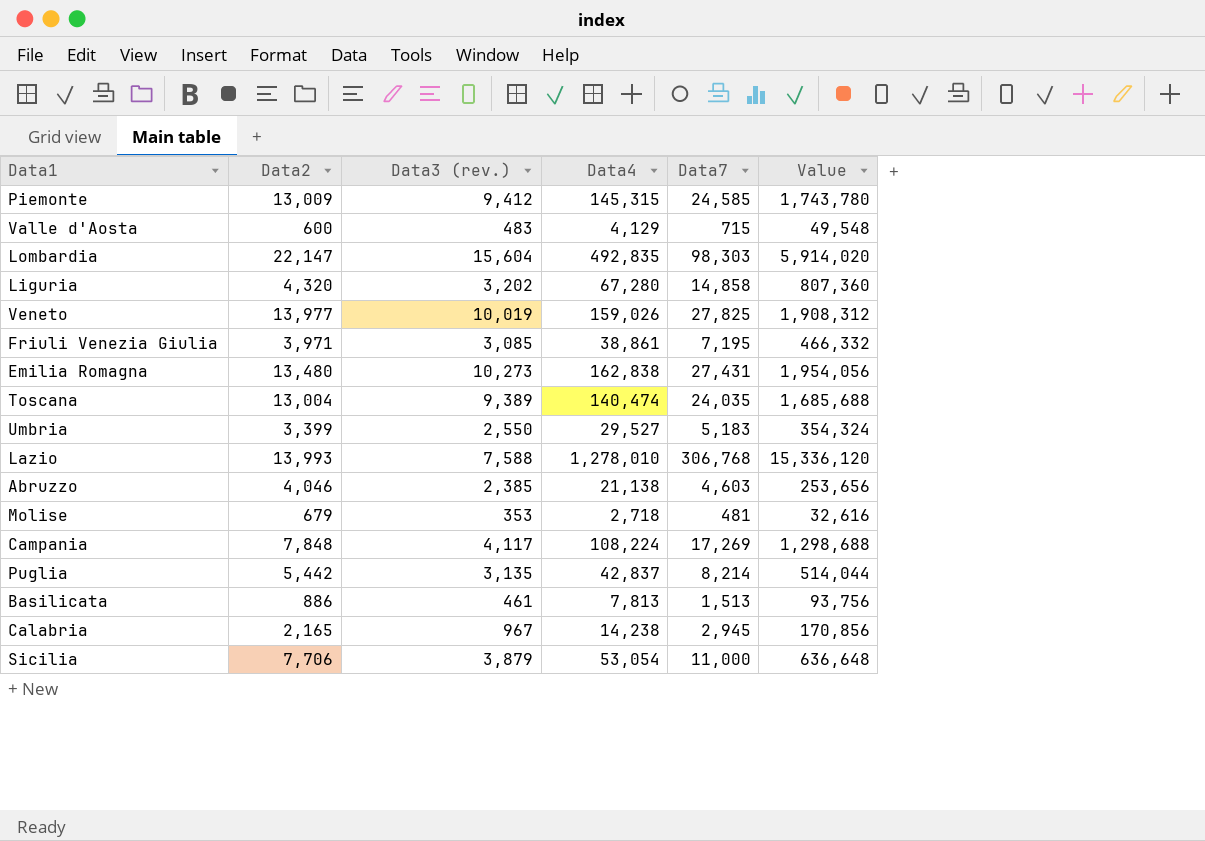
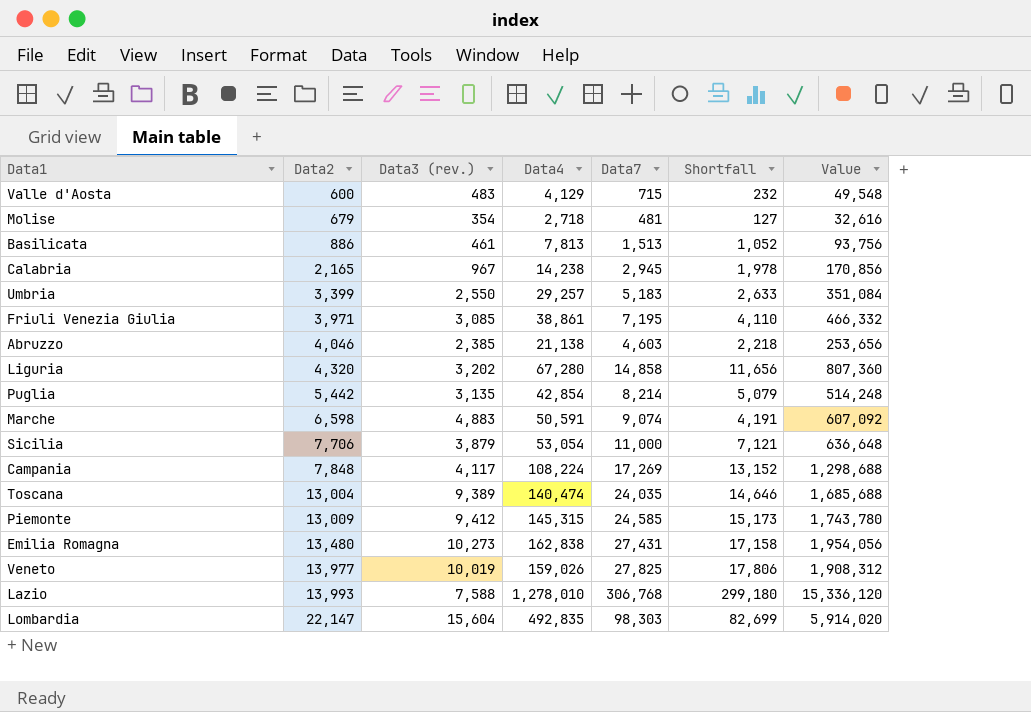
row order: none -> Data2 ascending
column Shortfall | formula: none -> [Data7] - [Data3 (rev.)]
Molise | Data3 (rev.): 353 -> 354
Umbria | Data4: 29,527 -> 29,257
Umbria | Value: 354,324 -> 351,084
Puglia | Data4: 42,837 -> 42,854
Puglia | Value: 514,044 -> 514,248
row Marche: none -> 6,598 | 4,883 | 50,591 | 9,074 | 4,191 | 607,092

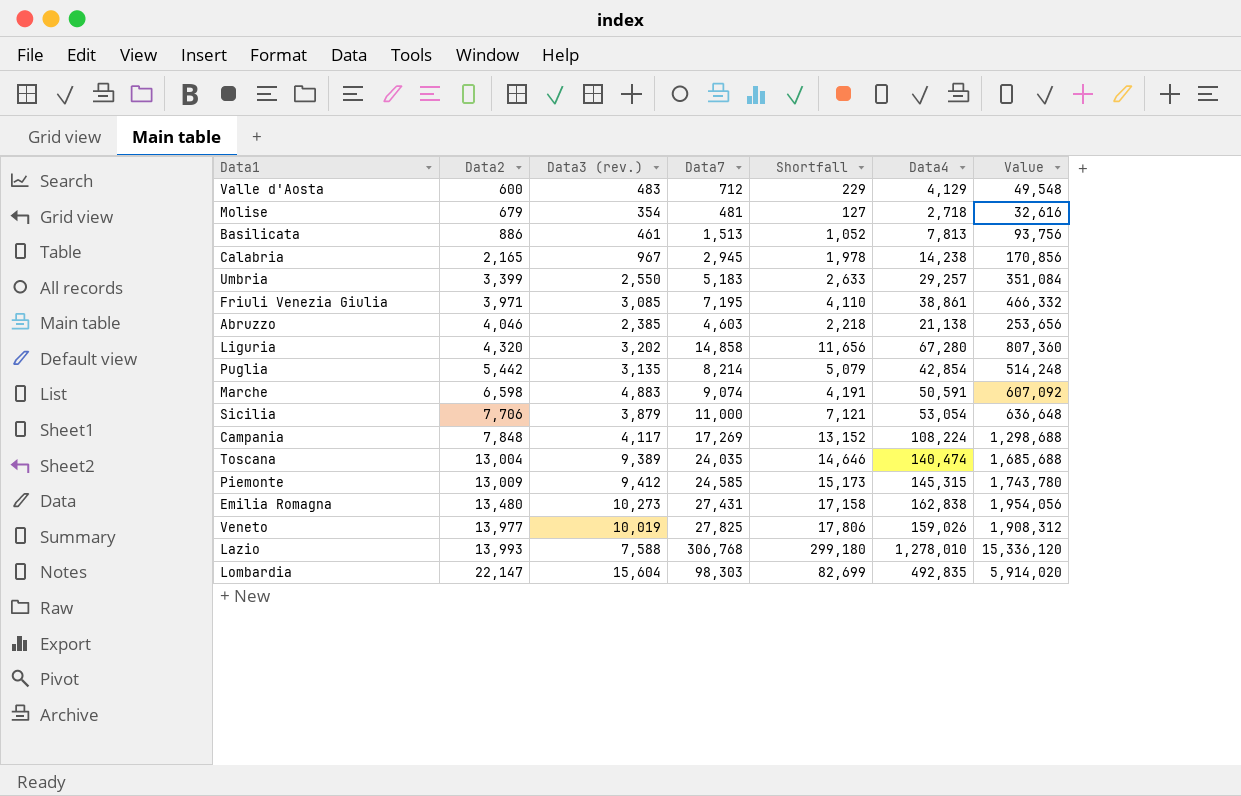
column Data4 | position: 4 -> 6
Valle d'Aosta | Data7: 715 -> 712
Valle d'Aosta | Shortfall: 232 -> 229

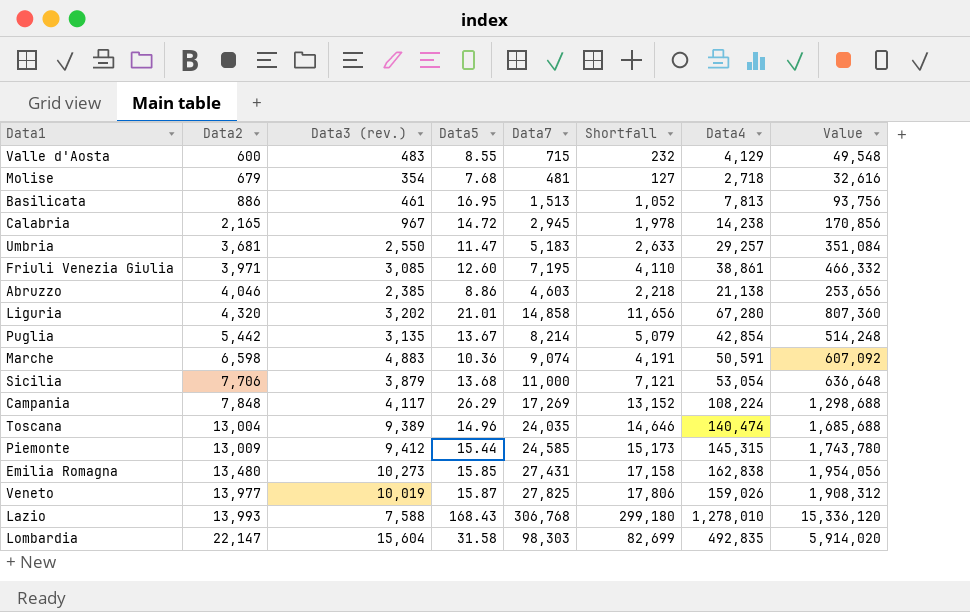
column Data5 | formula: none -> [Data4] / [Data3 (rev.)]
Valle d'Aosta | Data7: 712 -> 715
Valle d'Aosta | Shortfall: 229 -> 232
Umbria | Data2: 3,399 -> 3,681

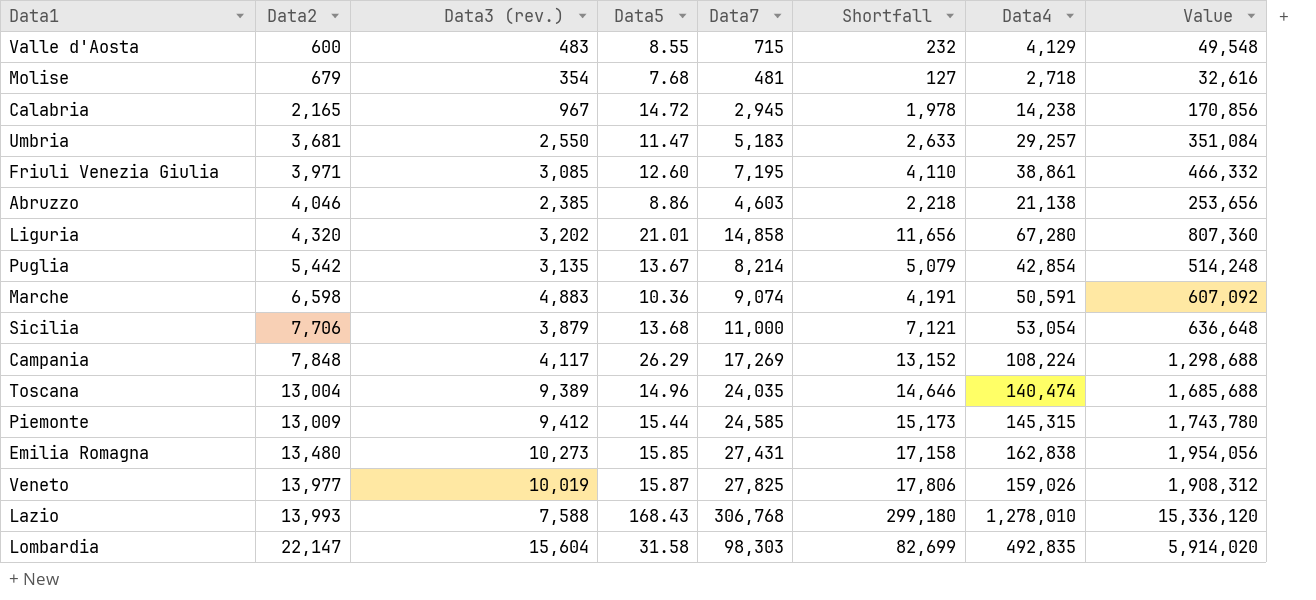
row Basilicata: 886 | 461 | 16.95 | 1,513 | 1,052 | 7,813 | 93,756 -> none

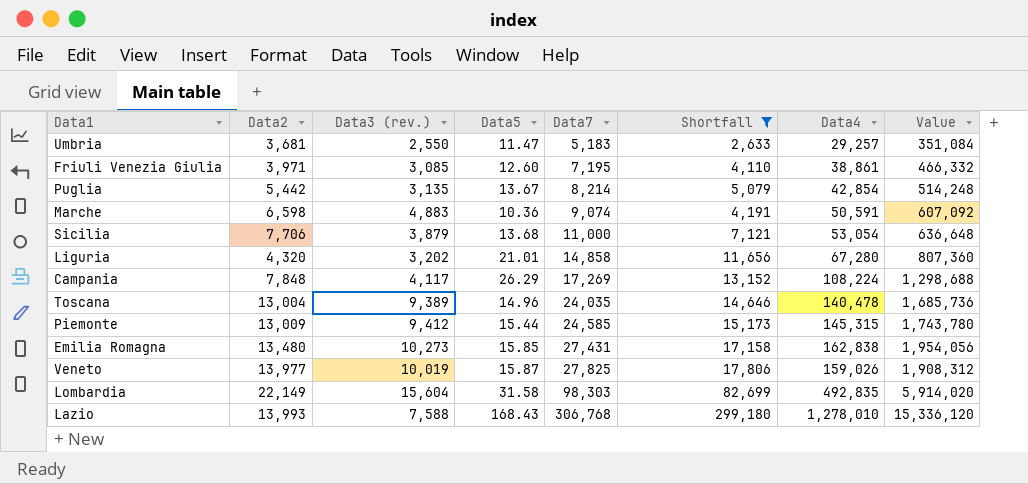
filter: none -> Shortfall >= 2,633
row order: Data2 ascending -> Data7 ascending
Toscana | Data4: 140,474 -> 140,478
Toscana | Value: 1,685,688 -> 1,685,736
Lombardia | Data2: 22,147 -> 22,149

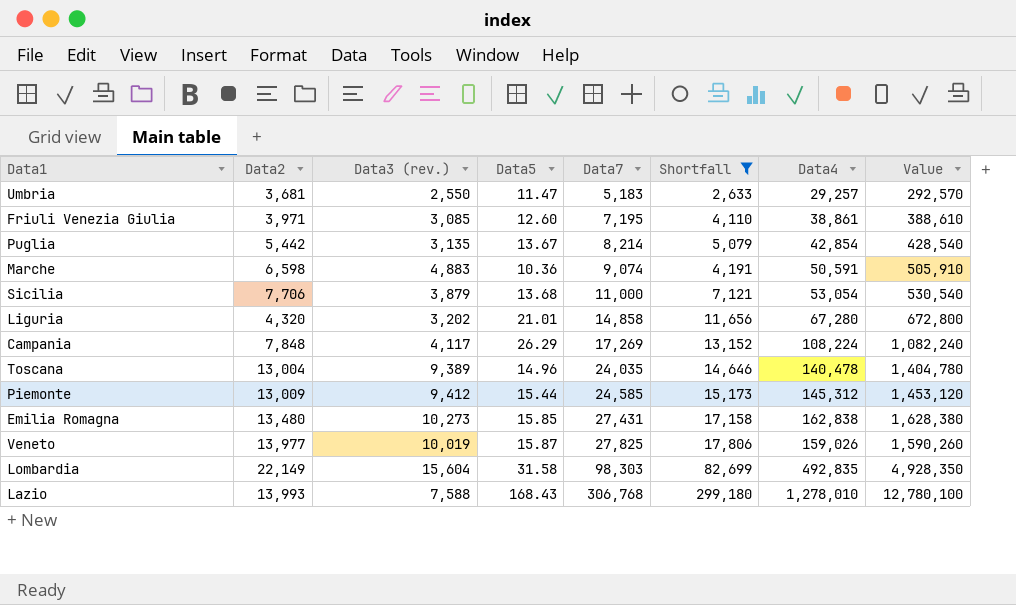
column Value | formula: [Data4] * 12 -> [Data4] * 10
Piemonte | Data4: 145,315 -> 145,312

